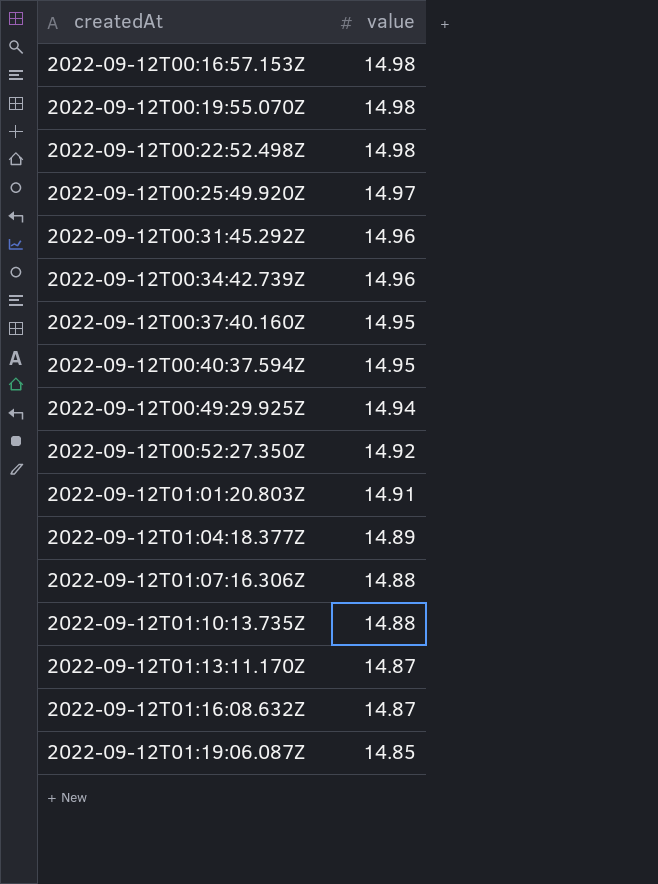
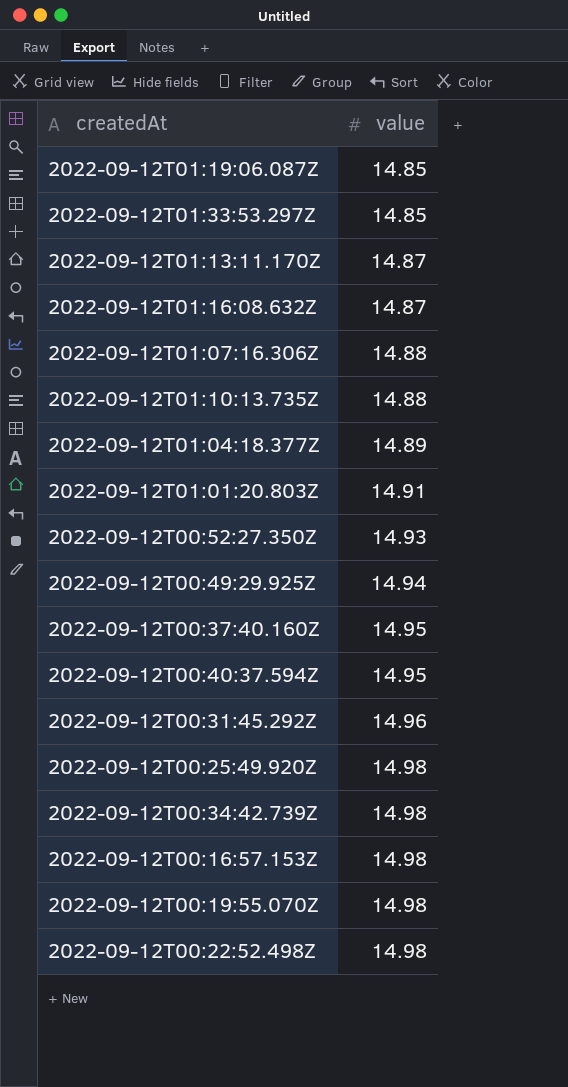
row order: createdAt ascending -> value ascending
row 2022-09-12T01:33:53.297Z: none -> 14.85
2022-09-12T00:52:27.350Z | value: 14.92 -> 14.93
2022-09-12T00:25:49.920Z | value: 14.97 -> 14.98
2022-09-12T00:34:42.739Z | value: 14.96 -> 14.98

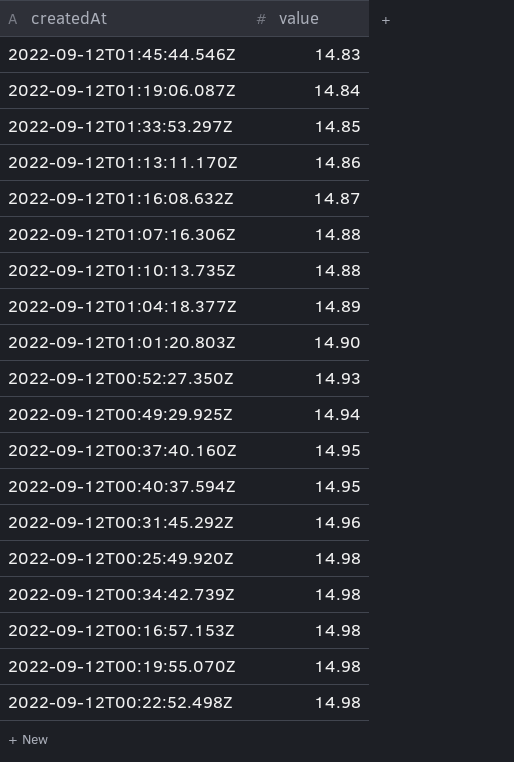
row 2022-09-12T01:45:44.546Z: none -> 14.83
2022-09-12T01:19:06.087Z | value: 14.85 -> 14.84
2022-09-12T01:13:11.170Z | value: 14.87 -> 14.86
2022-09-12T01:01:20.803Z | value: 14.91 -> 14.90

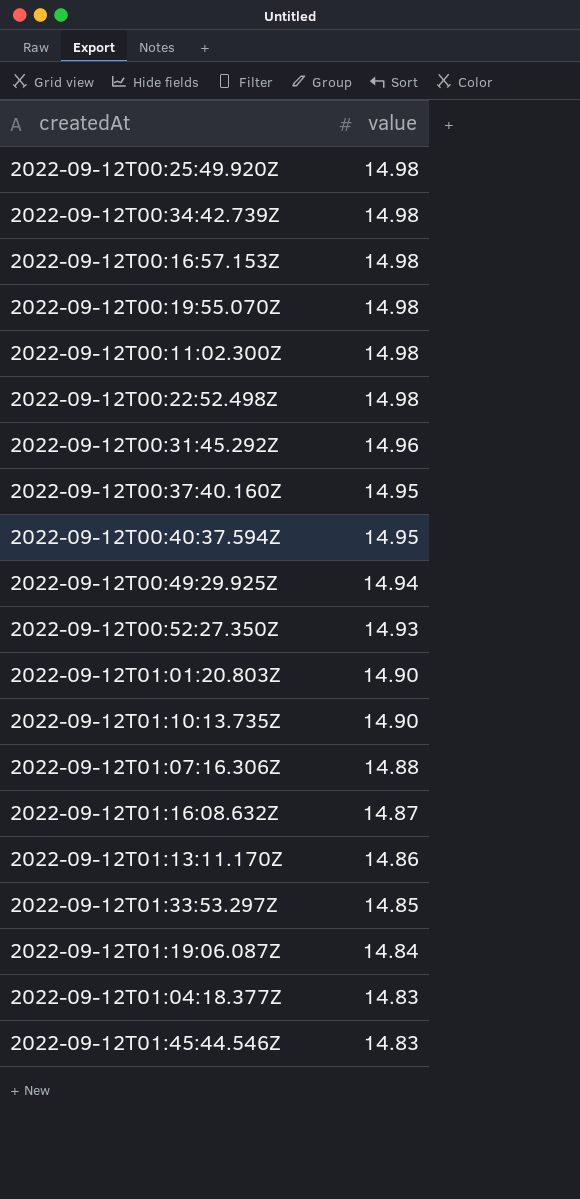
row order: value ascending -> value descending
row 2022-09-12T00:11:02.300Z: none -> 14.98
2022-09-12T01:10:13.735Z | value: 14.88 -> 14.90
2022-09-12T01:04:18.377Z | value: 14.89 -> 14.83

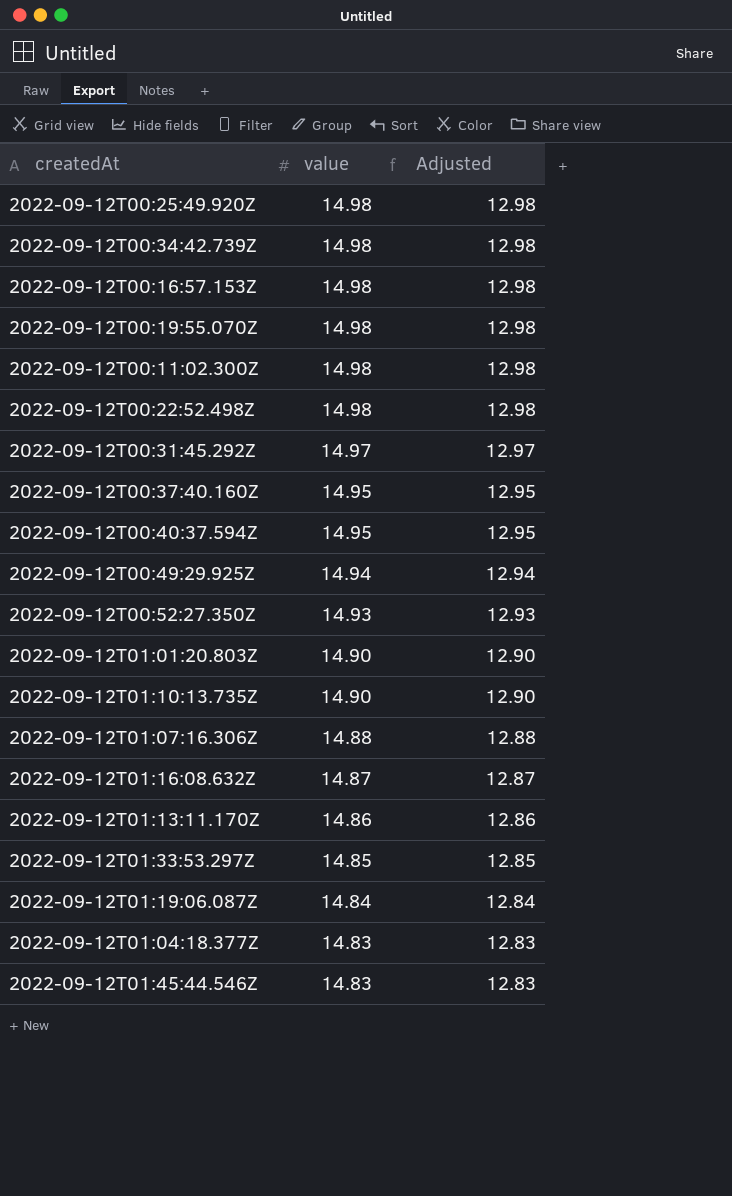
column Adjusted | formula: none -> [value] - 2
2022-09-12T00:31:45.292Z | value: 14.96 -> 14.97

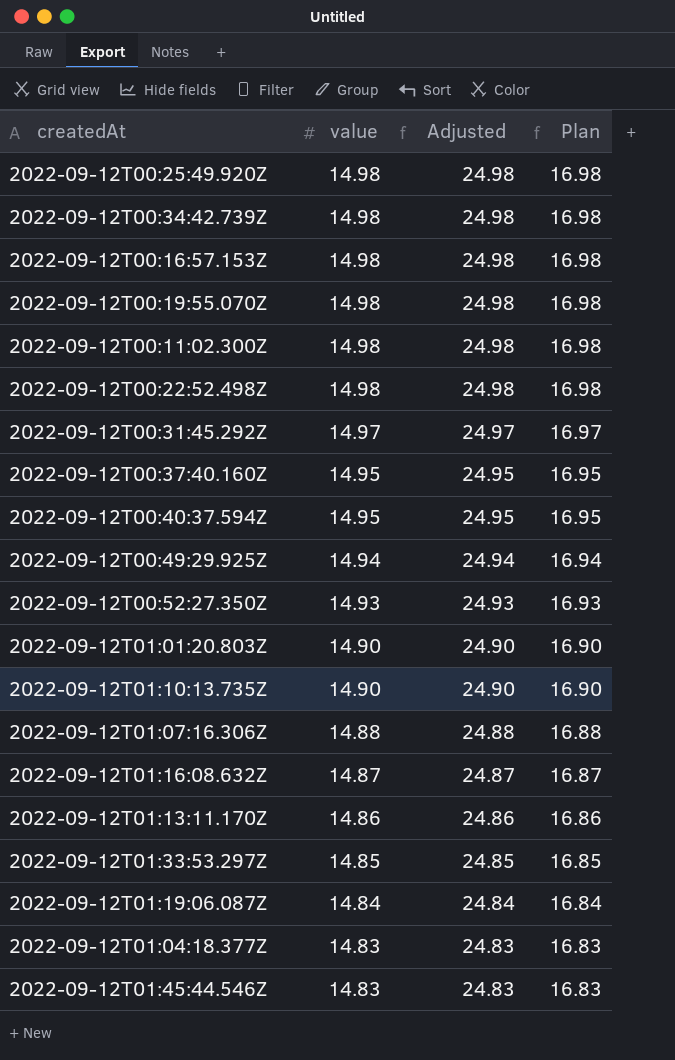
column Adjusted | formula: [value] - 2 -> [value] + 10
column Plan | formula: none -> [value] + 2

